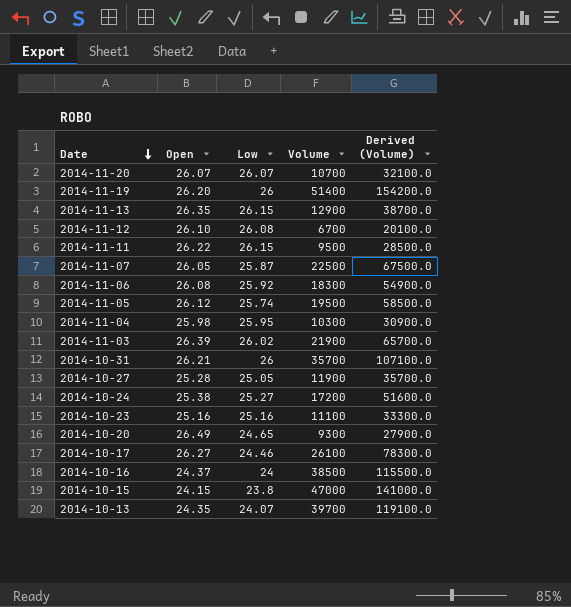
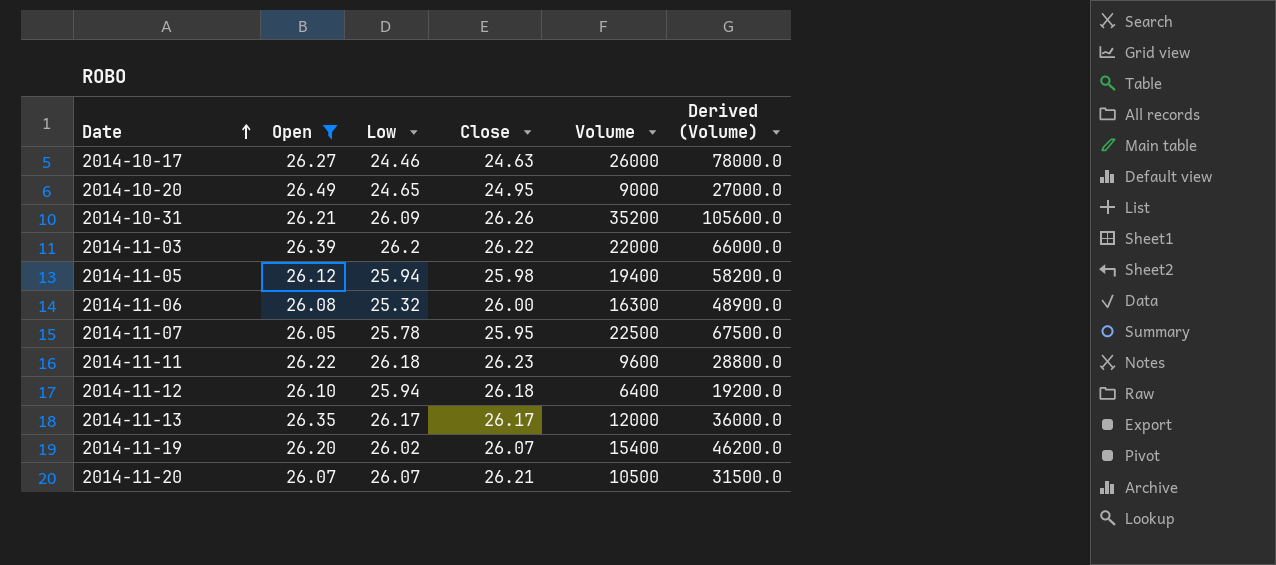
filter: none -> Open >= 26.05
row order: Date descending -> Date ascending
column Close | position: none -> 4
2014-10-17 | Volume: 26100 -> 26000
2014-10-17 | Derived (Volume): 78300.0 -> 78000.0
2014-10-20 | Volume: 9300 -> 9000
2014-10-20 | Derived (Volume): 27900.0 -> 27000.0
2014-10-31 | Low: 26 -> 26.09
2014-10-31 | Volume: 35700 -> 35200
2014-10-31 | Derived (Volume): 107100.0 -> 105600.0
2014-11-03 | Low: 26.02 -> 26.2
2014-11-03 | Volume: 21900 -> 22000
2014-11-03 | Derived (Volume): 65700.0 -> 66000.0
2014-11-05 | Low: 25.74 -> 25.94
2014-11-05 | Volume: 19500 -> 19400
2014-11-05 | Derived (Volume): 58500.0 -> 58200.0
2014-11-06 | Low: 25.92 -> 25.32
2014-11-06 | Volume: 18300 -> 16300
2014-11-06 | Derived (Volume): 54900.0 -> 48900.0
2014-11-07 | Low: 25.87 -> 25.78
2014-11-11 | Low: 26.15 -> 26.18
2014-11-11 | Volume: 9500 -> 9600
2014-11-11 | Derived (Volume): 28500.0 -> 28800.0
2014-11-12 | Low: 26.08 -> 25.94
2014-11-12 | Volume: 6700 -> 6400
2014-11-12 | Derived (Volume): 20100.0 -> 19200.0
2014-11-13 | Low: 26.15 -> 26.17
2014-11-13 | Volume: 12900 -> 12000
2014-11-13 | Derived (Volume): 38700.0 -> 36000.0
2014-11-19 | Low: 26 -> 26.02
2014-11-19 | Volume: 51400 -> 15400
2014-11-19 | Derived (Volume): 154200.0 -> 46200.0
2014-11-20 | Volume: 10700 -> 10500
2014-11-20 | Derived (Volume): 32100.0 -> 31500.0

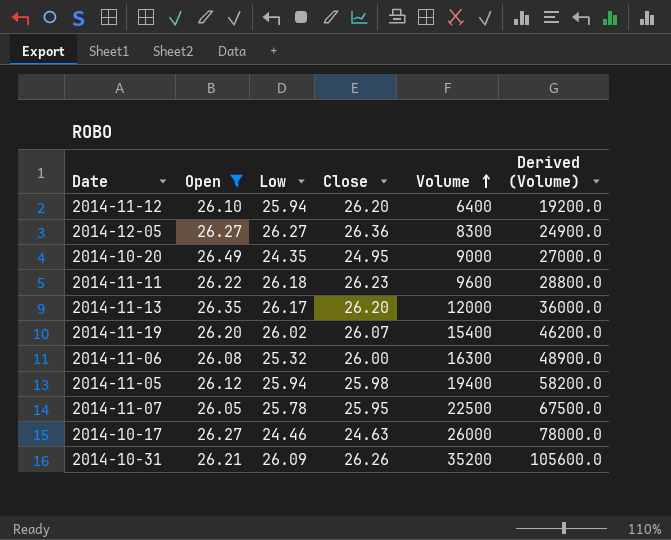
row order: Date ascending -> Volume ascending
row 2014-11-03: 26.39 | 26.2 | 26.22 | 22000 | 66000.0 -> none
row 2014-11-20: 26.07 | 26.07 | 26.21 | 10500 | 31500.0 -> none
2014-11-12 | Close: 26.18 -> 26.20
row 2014-12-05: none -> 26.27 | 26.27 | 26.36 | 8300 | 24900.0
2014-10-20 | Low: 24.65 -> 24.35
2014-11-13 | Close: 26.17 -> 26.20

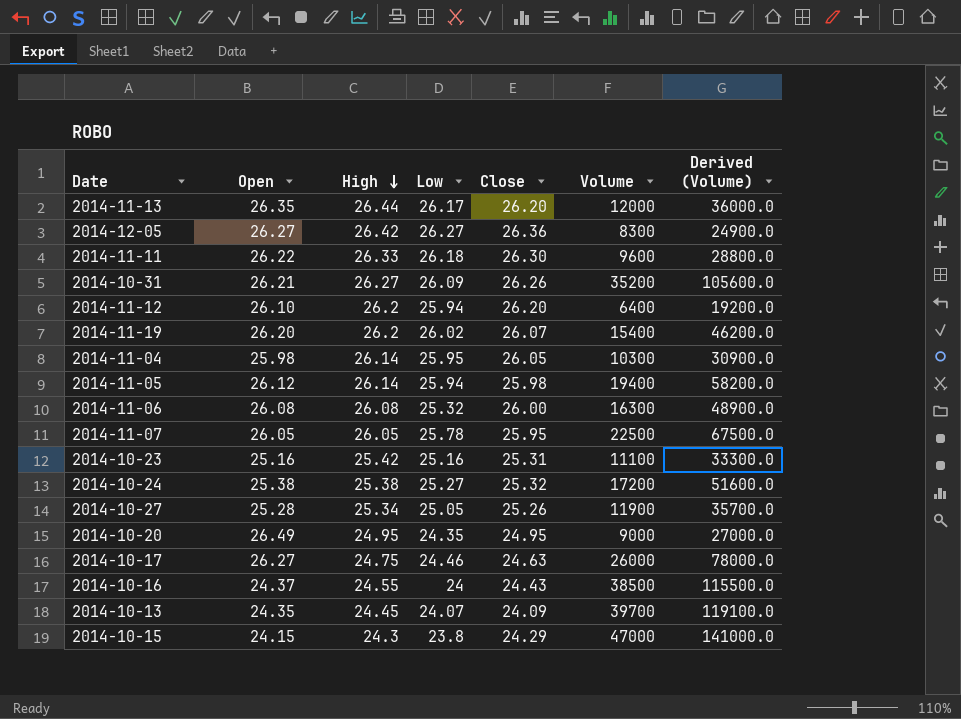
filter: Open >= 26.05 -> none
row order: Volume ascending -> High descending
column High | position: none -> 3
2014-11-11 | Close: 26.23 -> 26.30

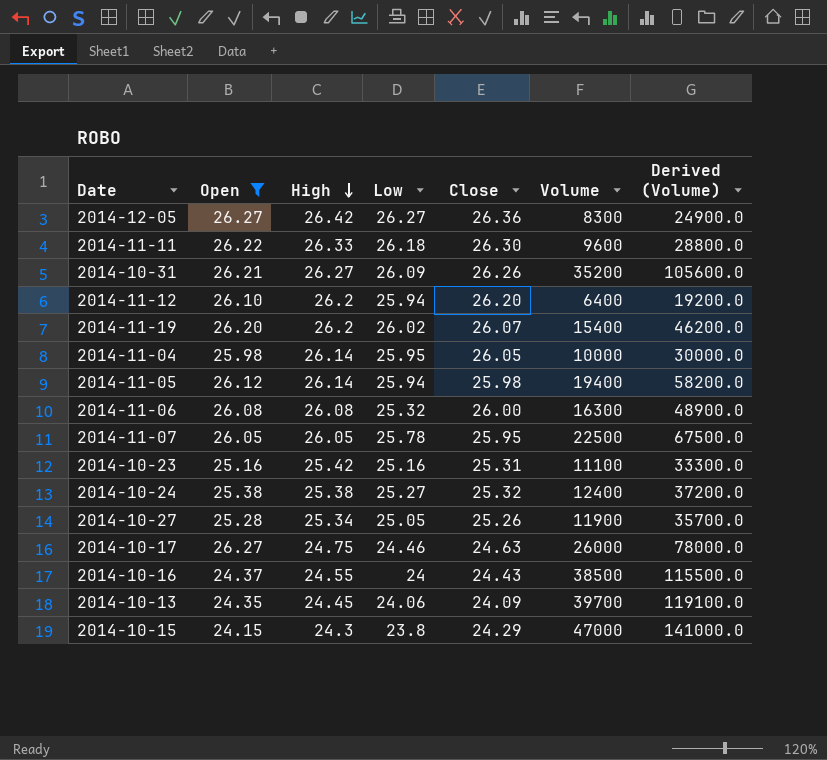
filter: none -> Open <= 26.27
2014-11-04 | Volume: 10300 -> 10000
2014-11-04 | Derived (Volume): 30900.0 -> 30000.0
2014-10-24 | Volume: 17200 -> 12400
2014-10-24 | Derived (Volume): 51600.0 -> 37200.0
2014-10-13 | Low: 24.07 -> 24.06

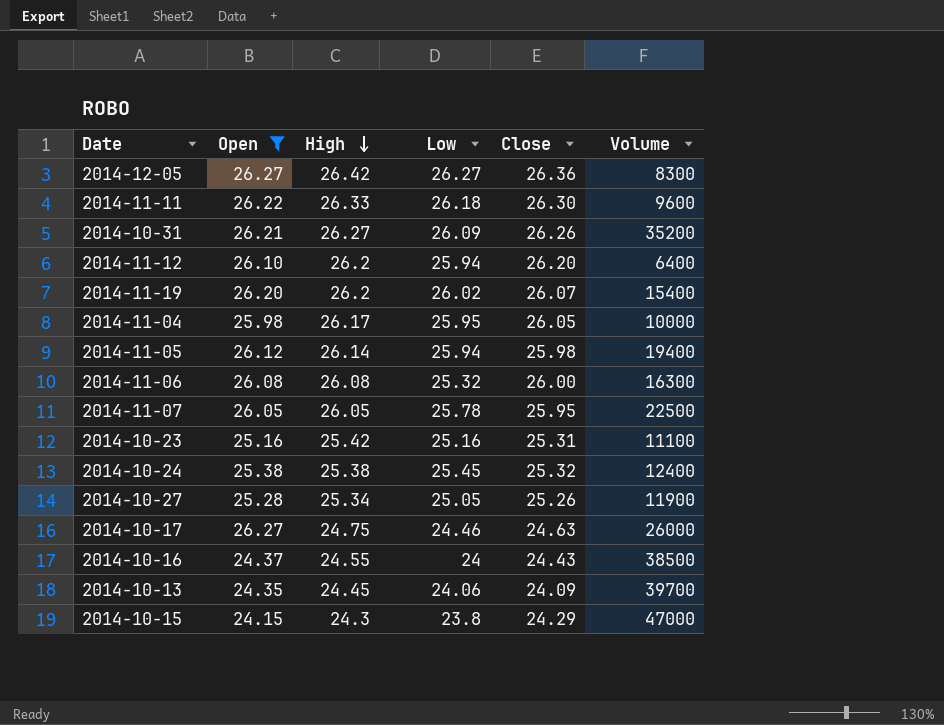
column Derived (Volume) | formula: [Volume] * 3 -> none
2014-11-04 | High: 26.14 -> 26.17
2014-10-24 | Low: 25.27 -> 25.45

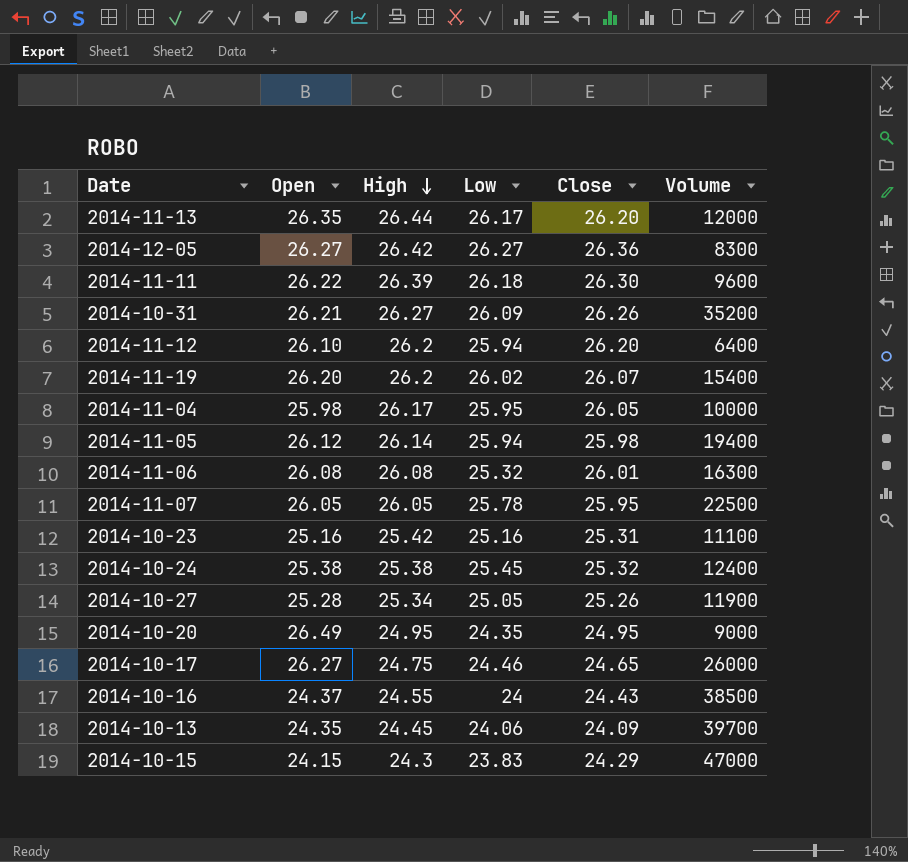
filter: Open <= 26.27 -> none
2014-11-11 | High: 26.33 -> 26.39
2014-11-06 | Close: 26.00 -> 26.01
2014-10-17 | Close: 24.63 -> 24.65
2014-10-15 | Low: 23.8 -> 23.83

